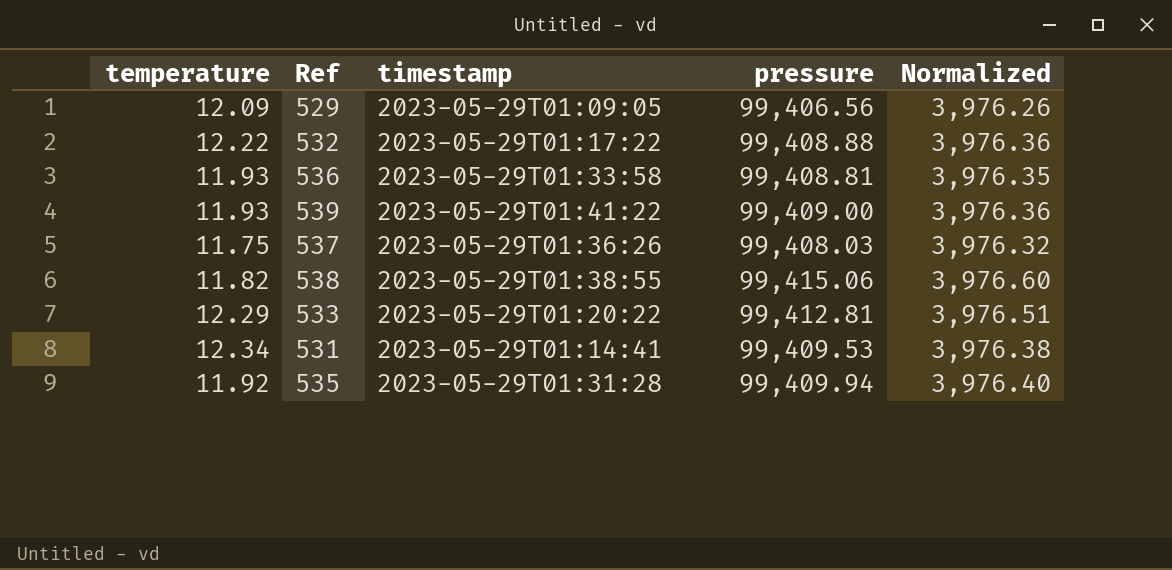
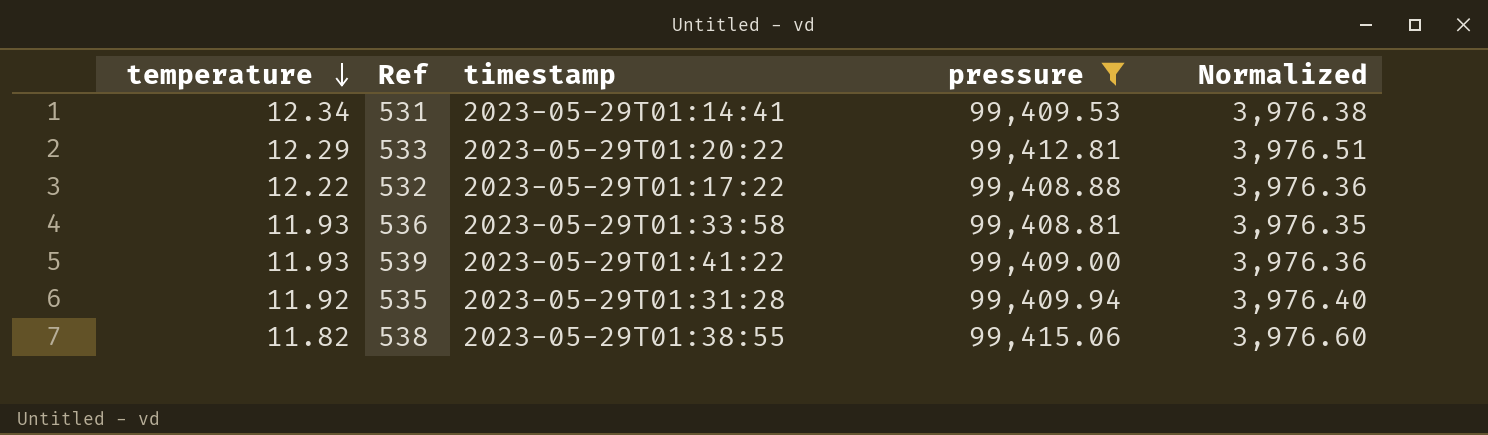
filter: none -> pressure >= 99,408.81
row order: none -> temperature descending

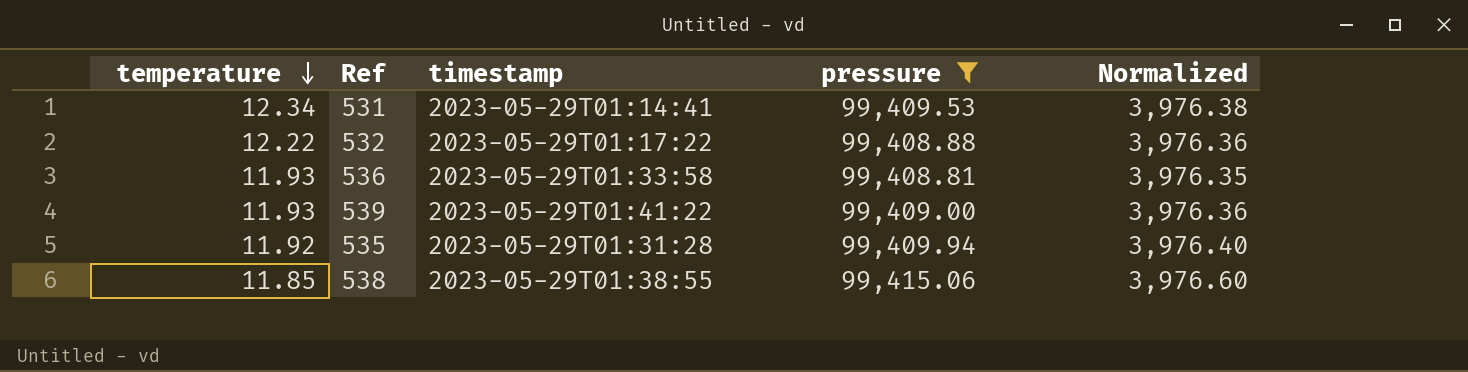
row 533: 12.29 | 2023-05-29T01:20:22 | 99,412.81 | 3,976.51 -> none
538 | temperature: 11.82 -> 11.85

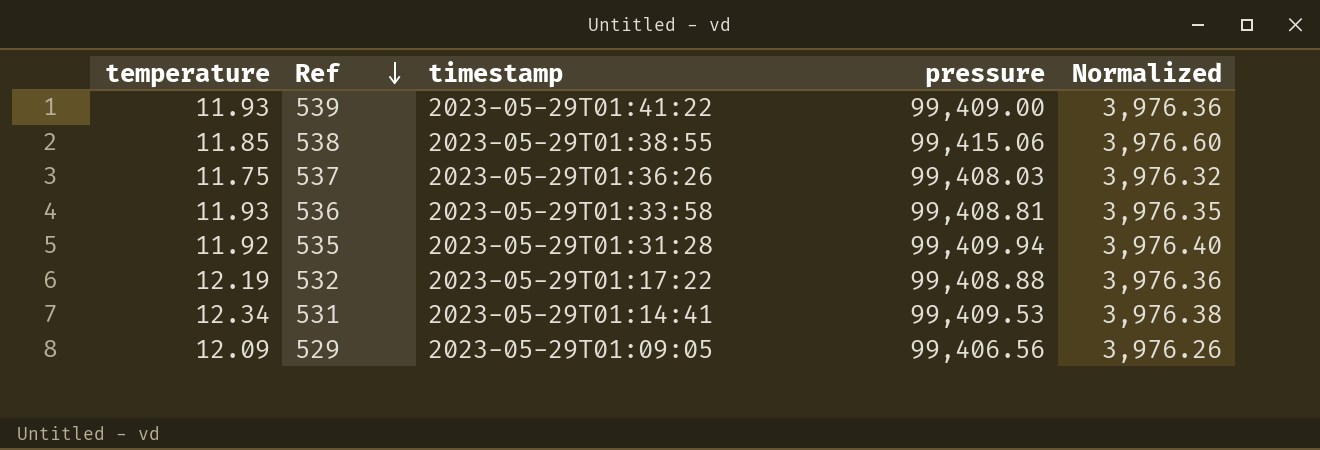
filter: pressure >= 99,408.81 -> none
row order: temperature descending -> Ref descending
532 | temperature: 12.22 -> 12.19

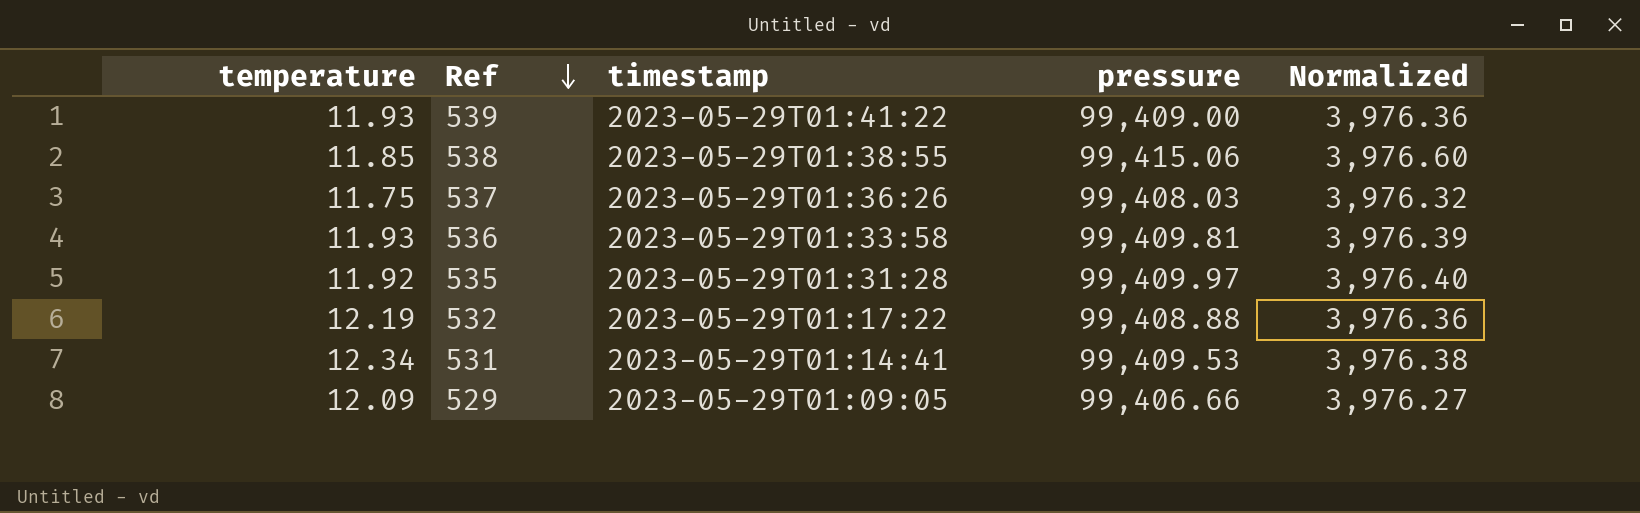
536 | pressure: 99,408.81 -> 99,409.81
536 | Normalized: 3,976.35 -> 3,976.39
535 | pressure: 99,409.94 -> 99,409.97
529 | pressure: 99,406.56 -> 99,406.66
529 | Normalized: 3,976.26 -> 3,976.27

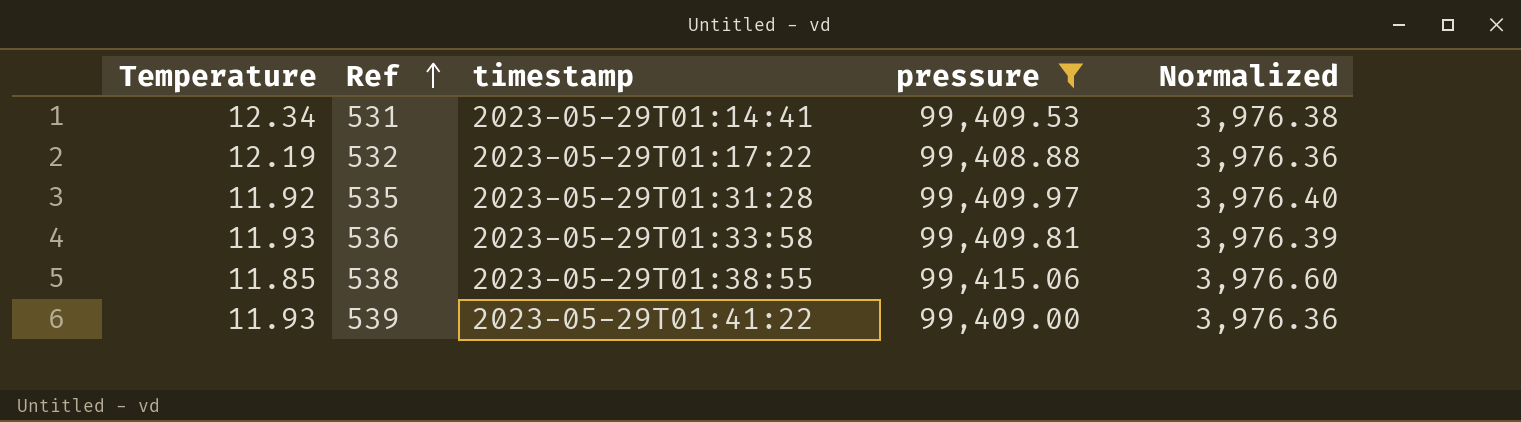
filter: none -> pressure >= 99,408.88
row order: Ref descending -> Ref ascending
column name: temperature -> Temperature

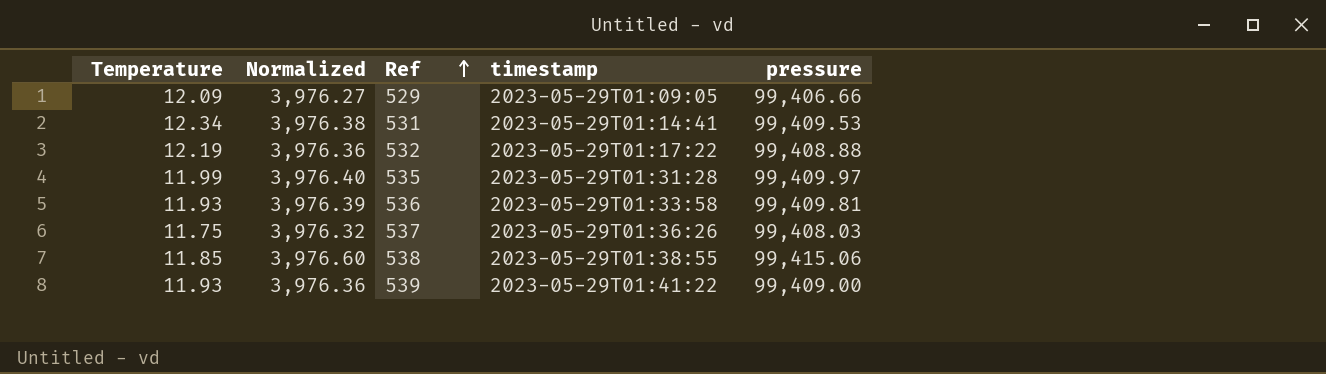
filter: pressure >= 99,408.88 -> none
column Normalized | position: 5 -> 2
535 | Temperature: 11.92 -> 11.99

